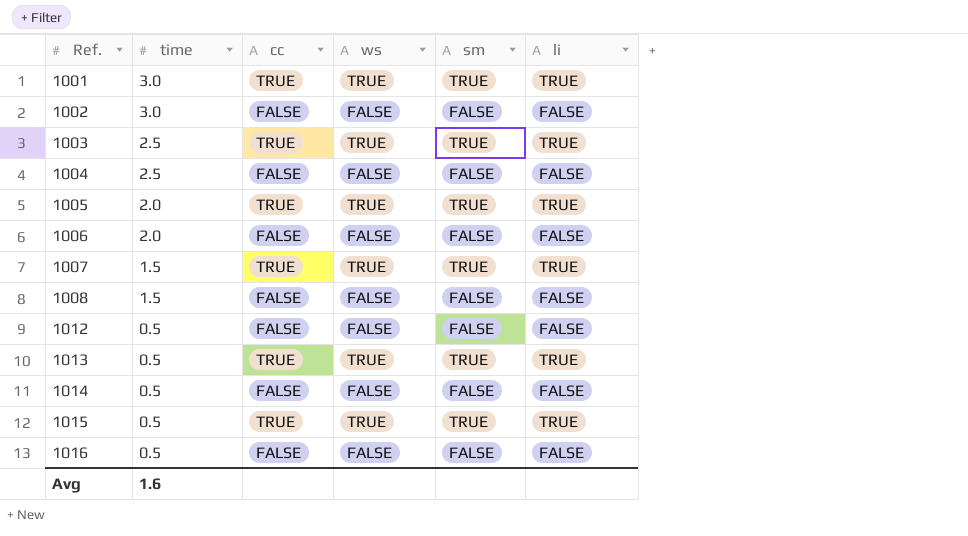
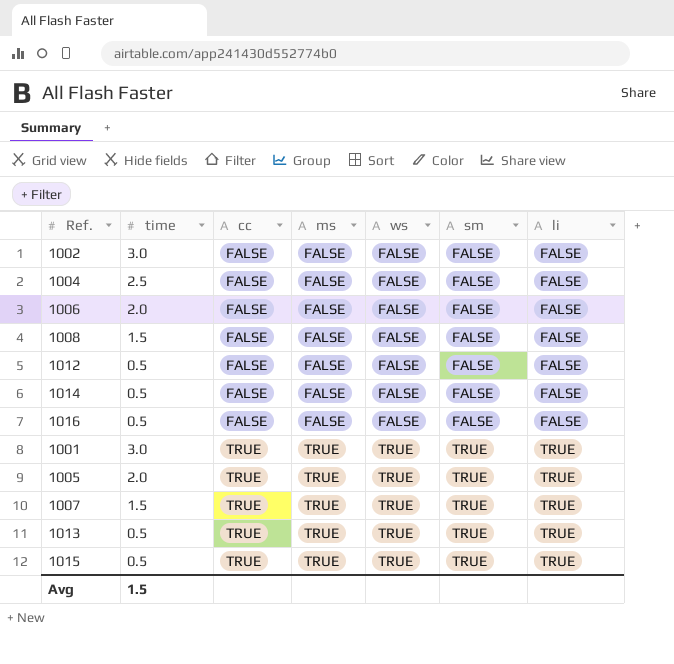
row order: Ref. ascending -> cc ascending
column ms | position: none -> 4
row 1003: 2.5 | TRUE | TRUE | TRUE | TRUE -> none
Avg | time: 1.6 -> 1.5

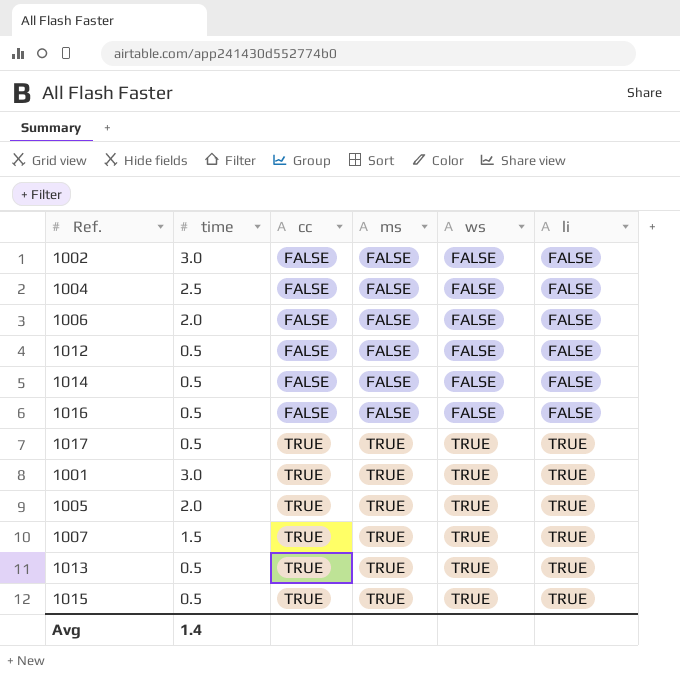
column sm | position: 6 -> none
row 1008: 1.5 | FALSE | FALSE | FALSE | FALSE | FALSE -> none
row 1017: none -> 0.5 | TRUE | TRUE | TRUE | TRUE
Avg | time: 1.5 -> 1.4

